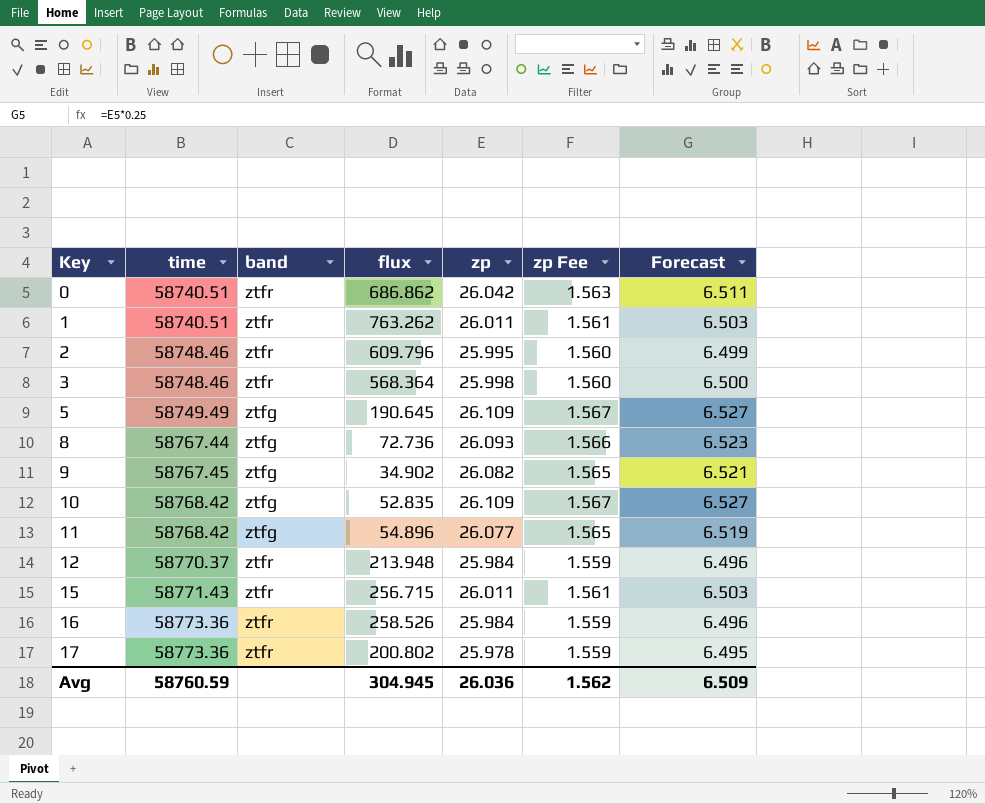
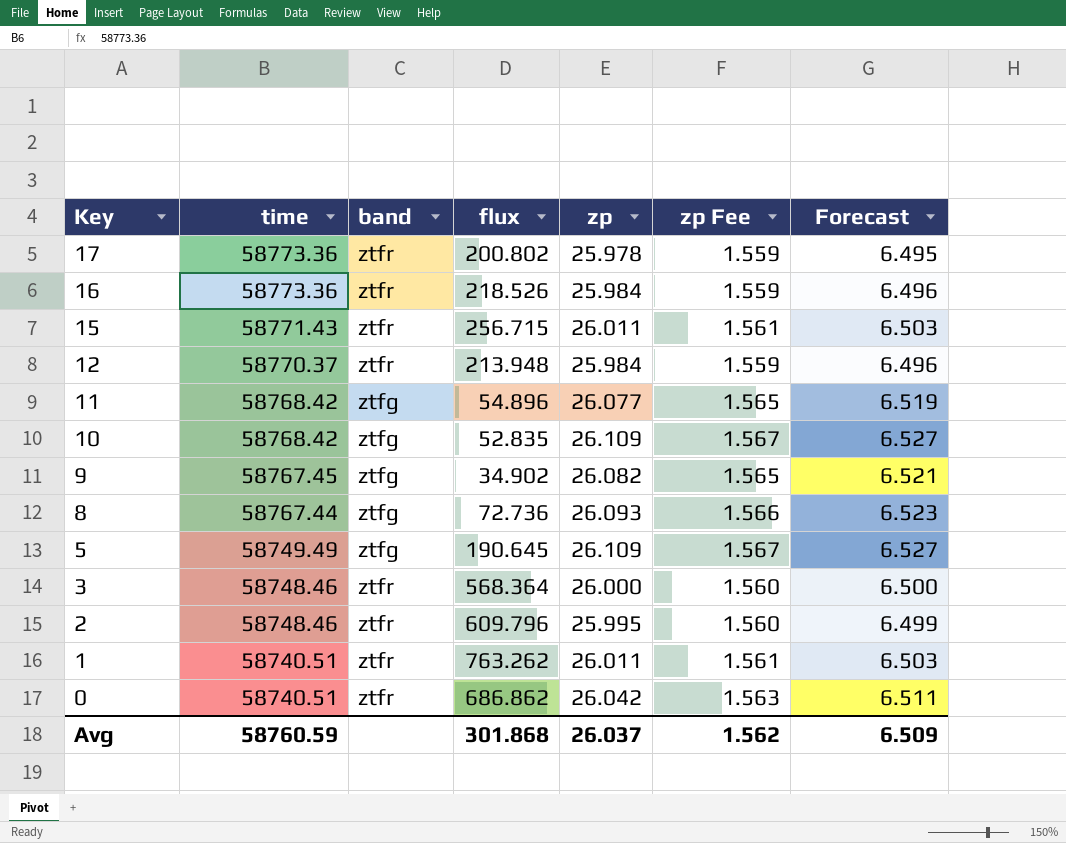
row order: Key ascending -> Key descending
16 | flux: 258.526 -> 218.526
3 | zp: 25.998 -> 26.000
Avg | flux: 304.945 -> 301.868
Avg | zp: 26.036 -> 26.037

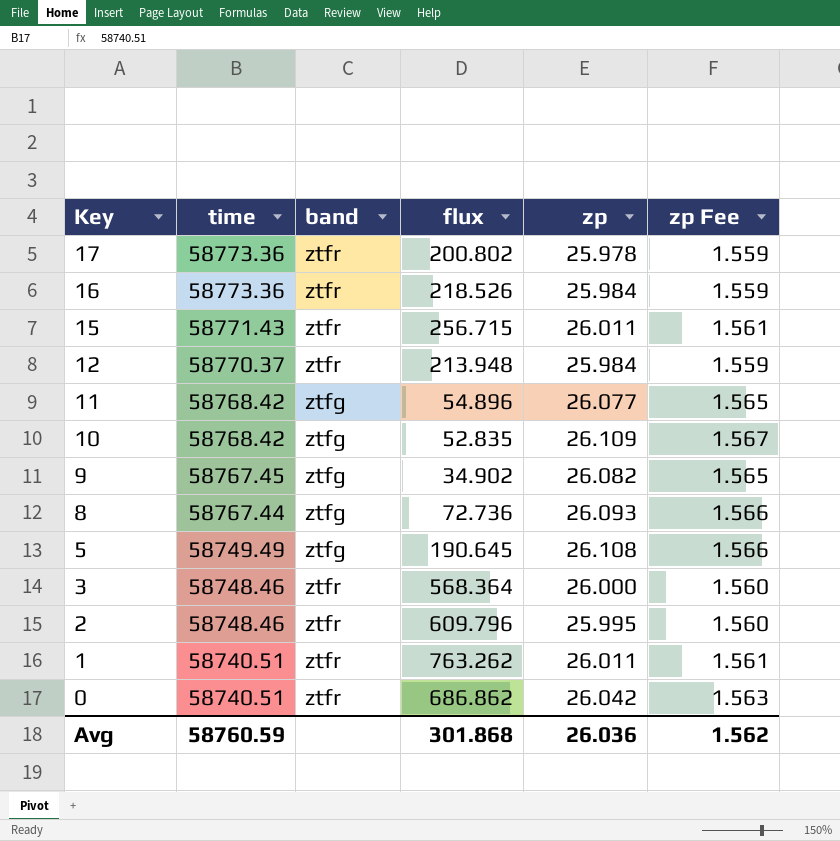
column Forecast | formula: [zp] * 0.25 -> none
5 | zp: 26.109 -> 26.108
5 | zp Fee: 1.567 -> 1.566
Avg | zp: 26.037 -> 26.036

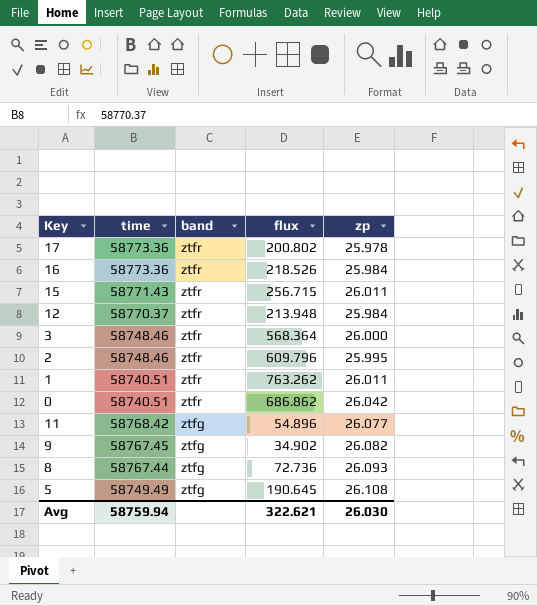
row order: Key descending -> band descending
column zp Fee | formula: [zp] * 0.06 -> none
row 10: 58768.42 | ztfg | 52.835 | 26.109 | 1.567 -> none
Avg | time: 58760.59 -> 58759.94
Avg | flux: 301.868 -> 322.621
Avg | zp: 26.036 -> 26.030

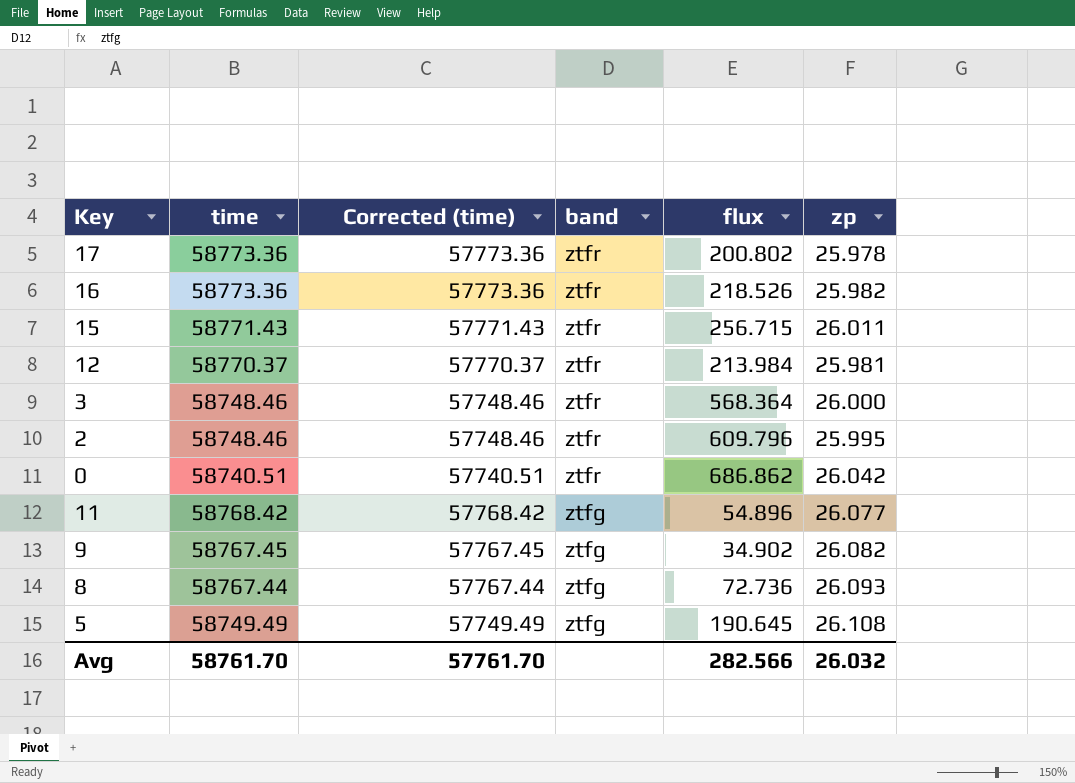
column Corrected (time) | formula: none -> [time] - 1000
row 1: 58740.51 | ztfr | 763.262 | 26.011 -> none
16 | zp: 25.984 -> 25.982
12 | flux: 213.948 -> 213.984
12 | zp: 25.984 -> 25.981
Avg | time: 58759.94 -> 58761.70
Avg | flux: 322.621 -> 282.566
Avg | zp: 26.030 -> 26.032

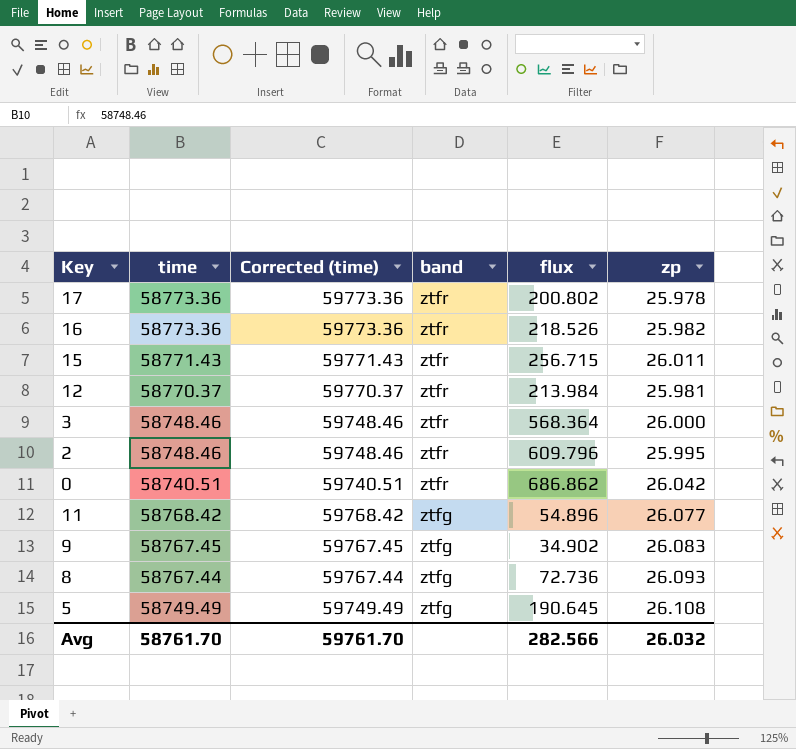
column Corrected (time) | formula: [time] - 1000 -> [time] + 1000
9 | zp: 26.082 -> 26.083
Avg | Corrected (time): 57761.70 -> 59761.70

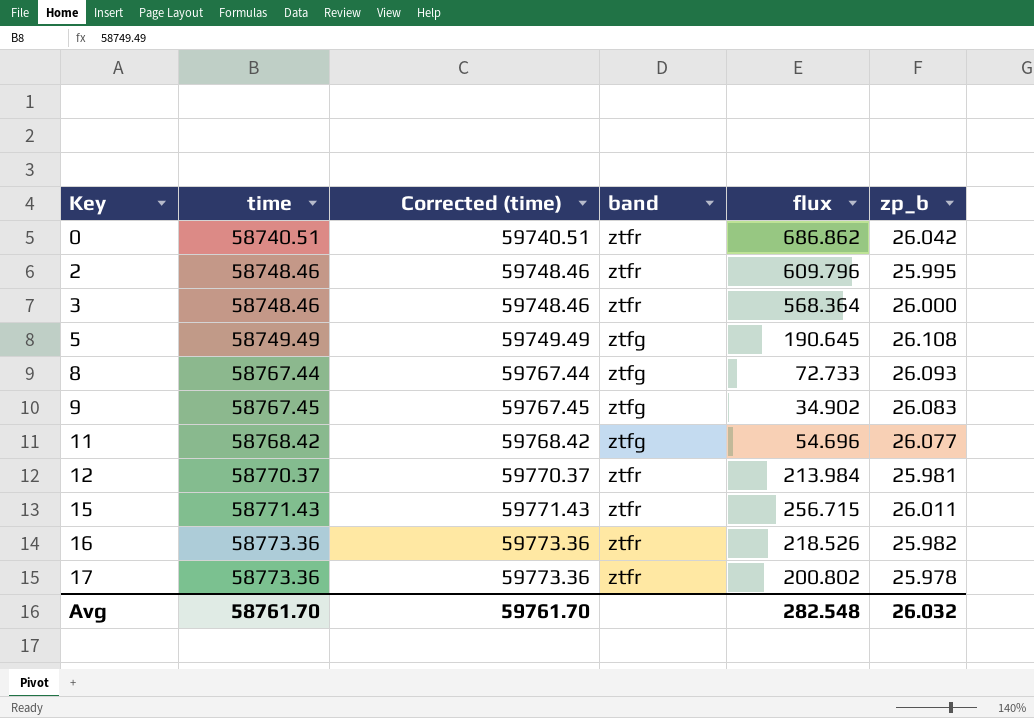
row order: band descending -> Key ascending
column name: zp -> zp_b
8 | flux: 72.736 -> 72.733
11 | flux: 54.896 -> 54.696
Avg | flux: 282.566 -> 282.548

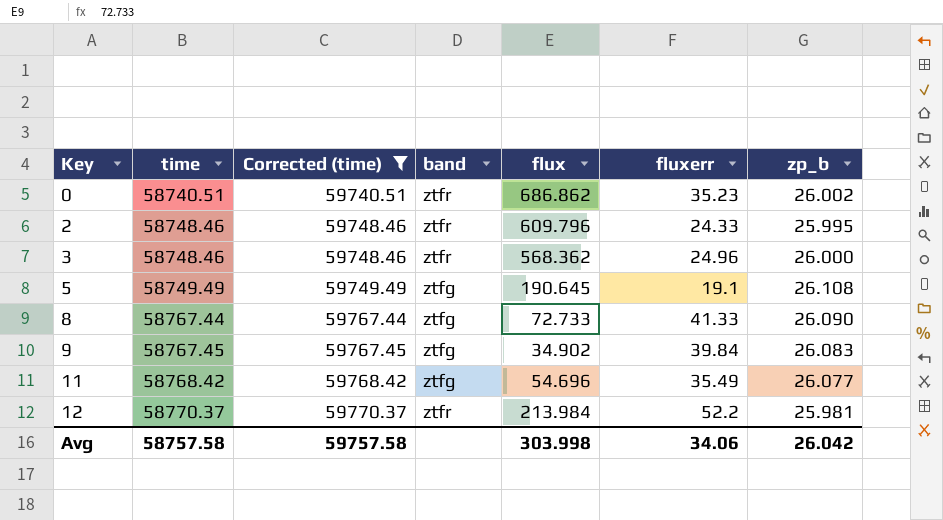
filter: none -> Corrected (time) <= 59770.37
column fluxerr | position: none -> 6
0 | zp_b: 26.042 -> 26.002
3 | flux: 568.364 -> 568.362
8 | zp_b: 26.093 -> 26.090
Avg | time: 58761.70 -> 58757.58
Avg | Corrected (time): 59761.70 -> 59757.58
Avg | flux: 282.548 -> 303.998
Avg | zp_b: 26.032 -> 26.042

